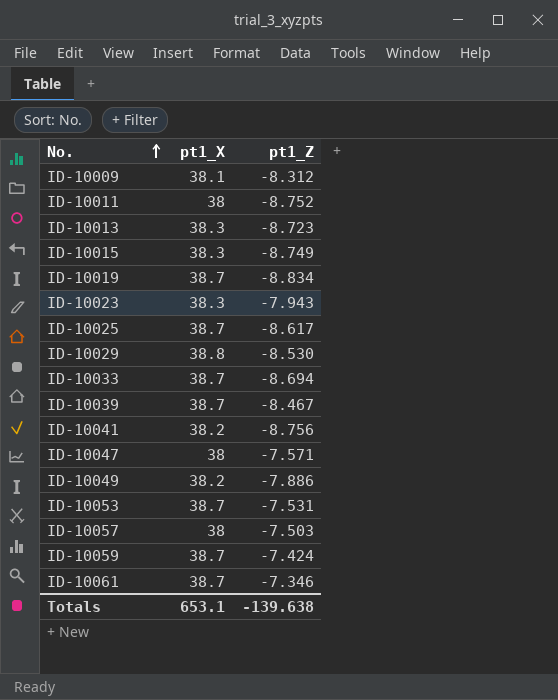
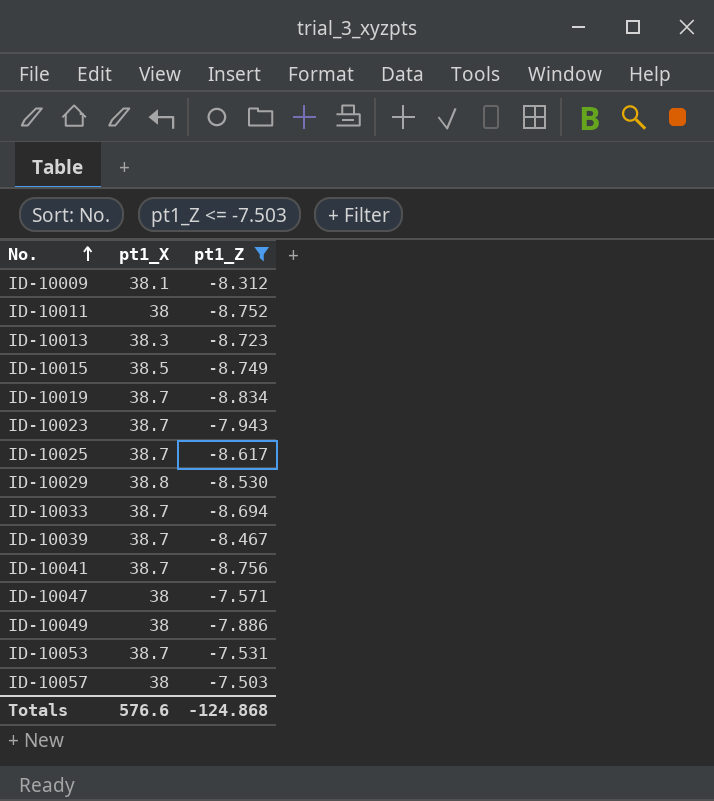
filter: none -> pt1_Z <= -7.503
ID-10015 | pt1_X: 38.3 -> 38.5
ID-10023 | pt1_X: 38.3 -> 38.7
ID-10041 | pt1_X: 38.2 -> 38.7
ID-10049 | pt1_X: 38.2 -> 38
Totals | pt1_X: 653.1 -> 576.6
Totals | pt1_Z: -139.638 -> -124.868

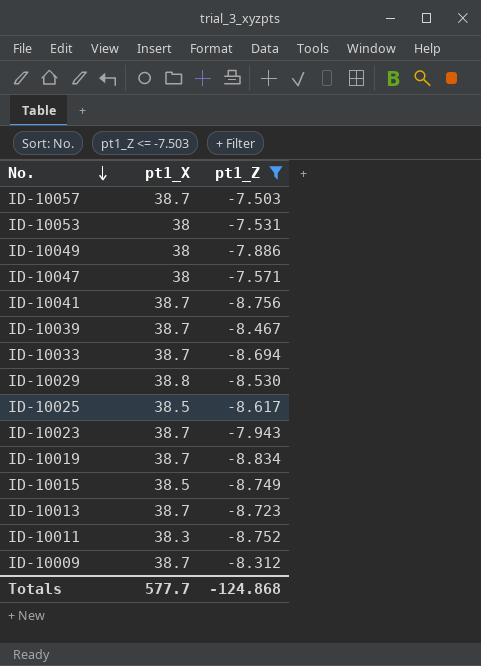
row order: No. ascending -> No. descending
ID-10057 | pt1_X: 38 -> 38.7
ID-10053 | pt1_X: 38.7 -> 38
ID-10025 | pt1_X: 38.7 -> 38.5
ID-10013 | pt1_X: 38.3 -> 38.7
ID-10011 | pt1_X: 38 -> 38.3
ID-10009 | pt1_X: 38.1 -> 38.7
Totals | pt1_X: 576.6 -> 577.7

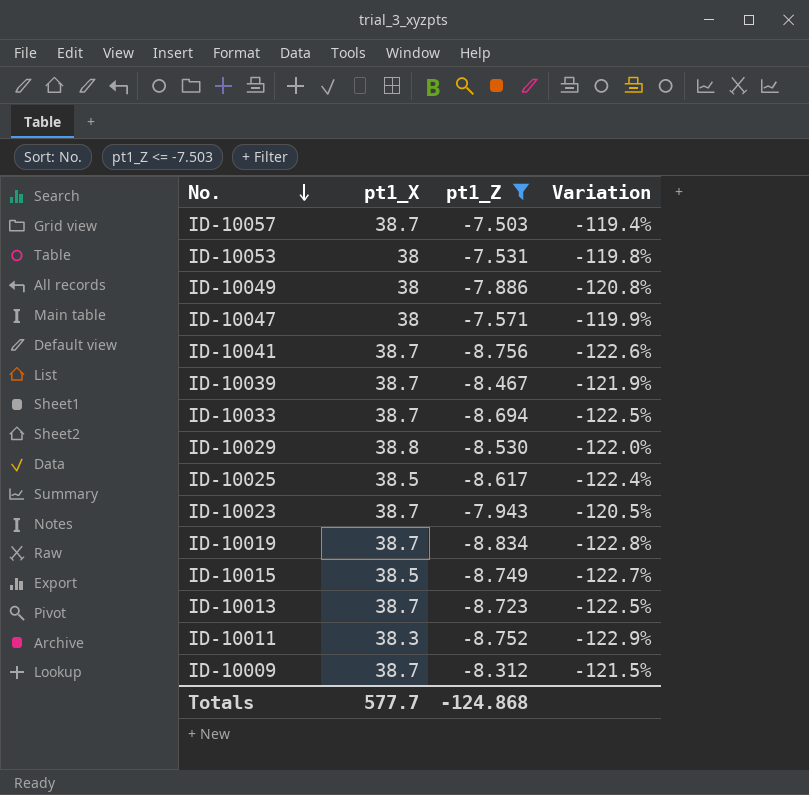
column Variation | formula: none -> ([pt1_Z] - [pt1_X]) / [pt1_X]

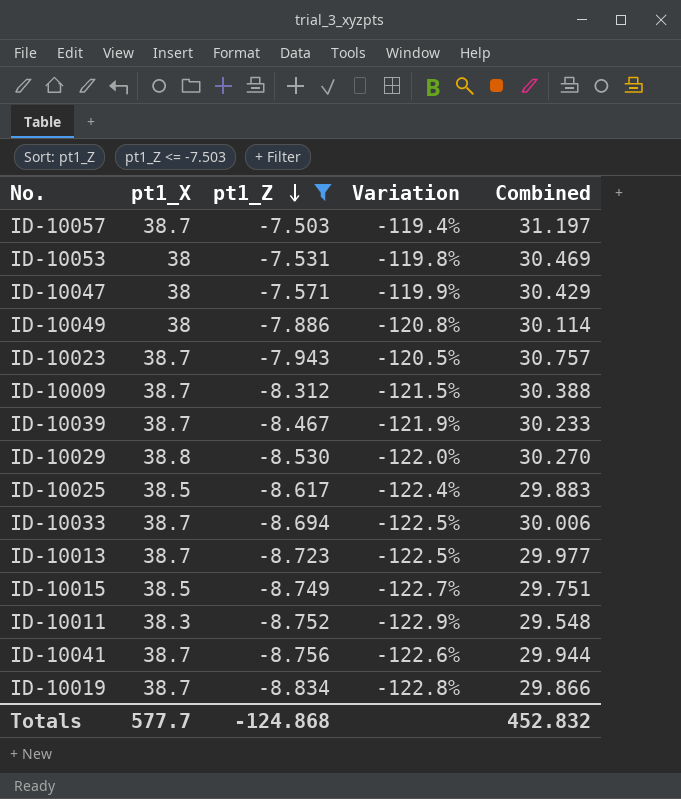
row order: No. descending -> pt1_Z descending
column Combined | formula: none -> [pt1_X] + [pt1_Z]

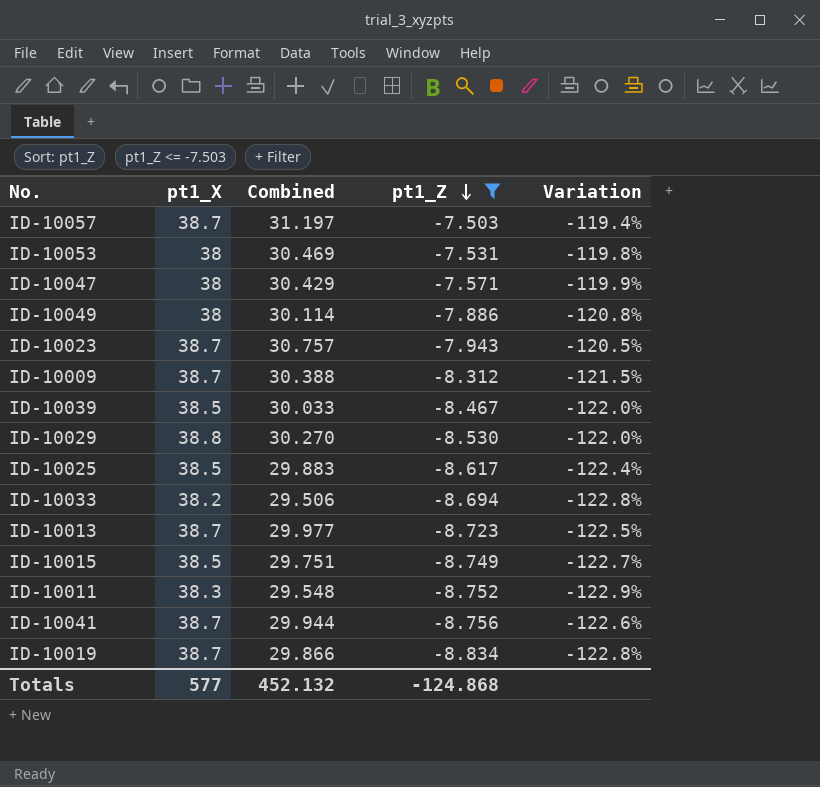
column Combined | position: 5 -> 3
ID-10039 | pt1_X: 38.7 -> 38.5
ID-10039 | Combined: 30.233 -> 30.033
ID-10039 | Variation: -121.9% -> -122.0%
ID-10033 | pt1_X: 38.7 -> 38.2
ID-10033 | Combined: 30.006 -> 29.506
ID-10033 | Variation: -122.5% -> -122.8%
Totals | pt1_X: 577.7 -> 577
Totals | Combined: 452.832 -> 452.132

